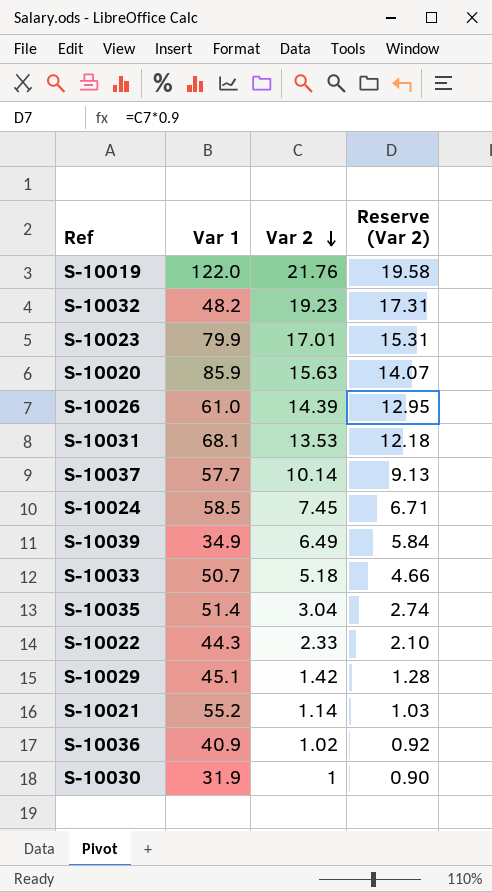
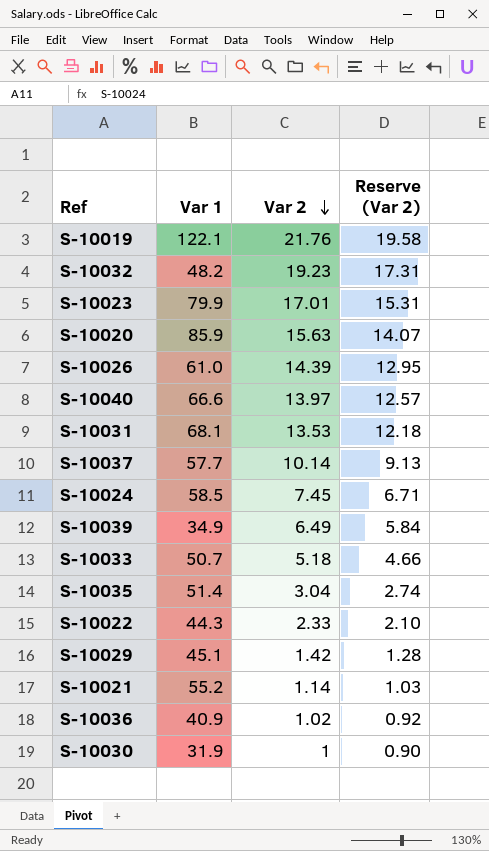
S-10019 | Var 1: 122.0 -> 122.1
row S-10040: none -> 66.6 | 13.97 | 12.57

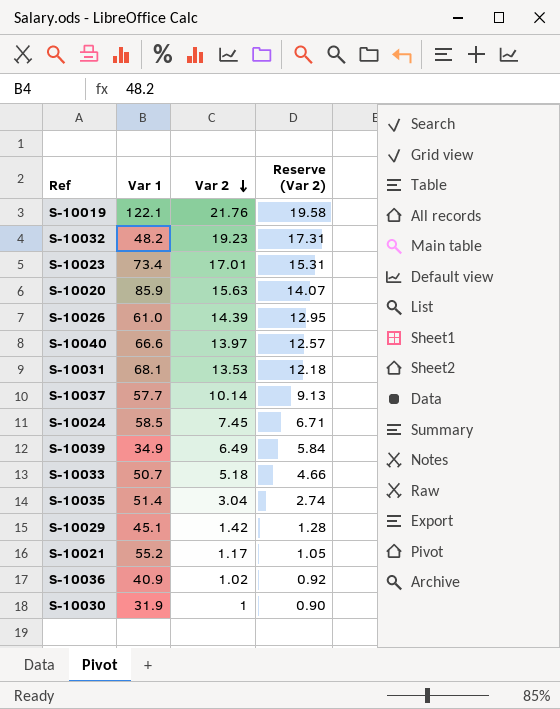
row S-10022: 44.3 | 2.33 | 2.10 -> none
S-10023 | Var 1: 79.9 -> 73.4
S-10021 | Var 2: 1.14 -> 1.17
S-10021 | Reserve (Var 2): 1.03 -> 1.05

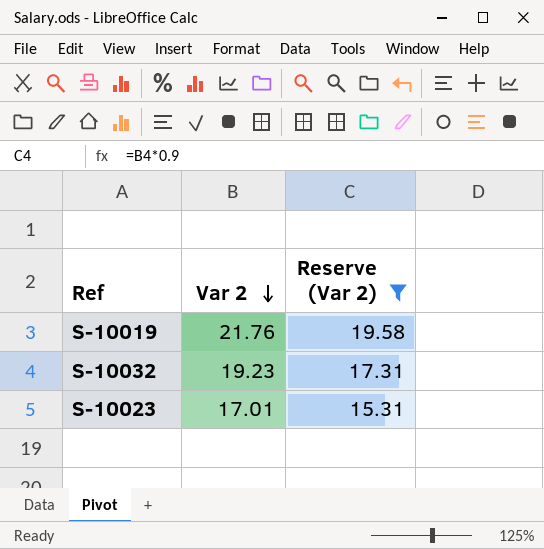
filter: none -> Reserve (Var 2) >= 15.31
column Var 1 | position: 2 -> none

